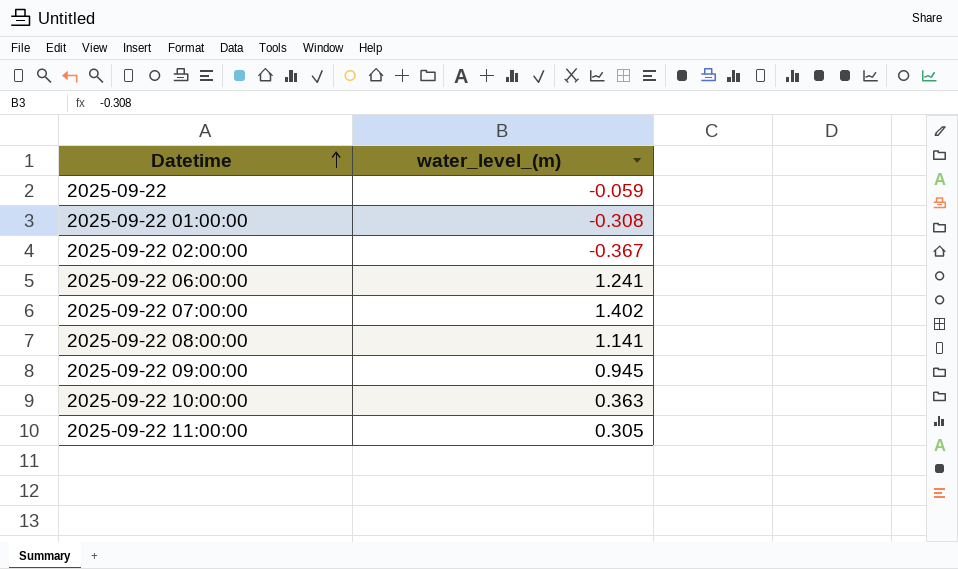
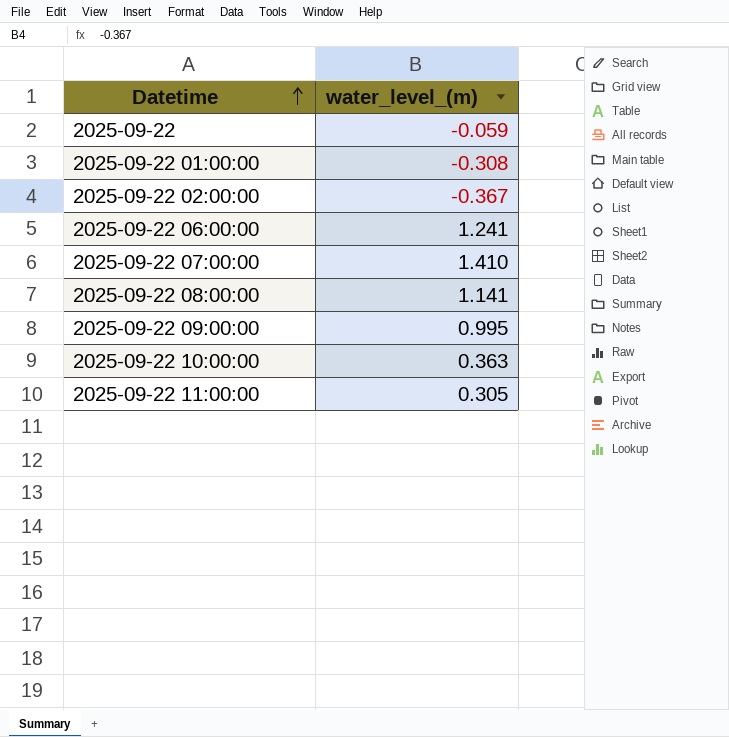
2025-09-22 07:00:00 | water_level_(m): 1.402 -> 1.410
2025-09-22 09:00:00 | water_level_(m): 0.945 -> 0.995

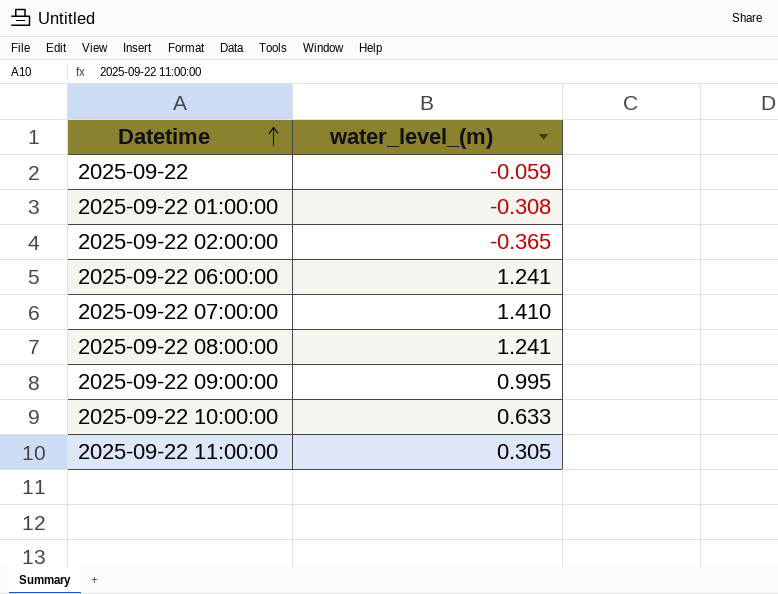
2025-09-22 02:00:00 | water_level_(m): -0.367 -> -0.365
2025-09-22 08:00:00 | water_level_(m): 1.141 -> 1.241
2025-09-22 10:00:00 | water_level_(m): 0.363 -> 0.633

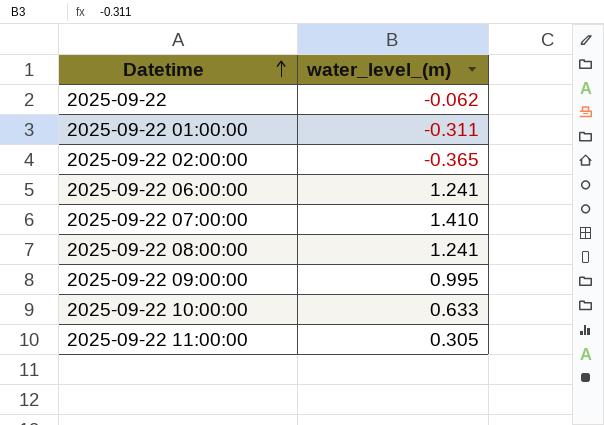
2025-09-22 | water_level_(m): -0.059 -> -0.062
2025-09-22 01:00:00 | water_level_(m): -0.308 -> -0.311

